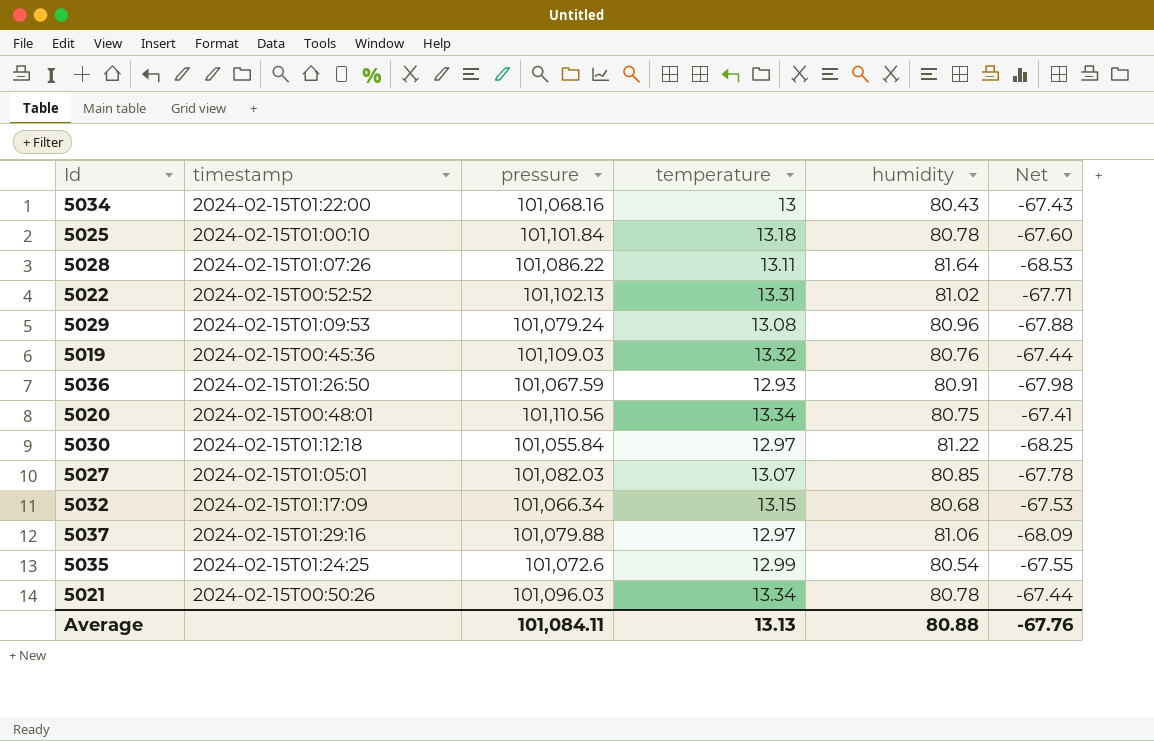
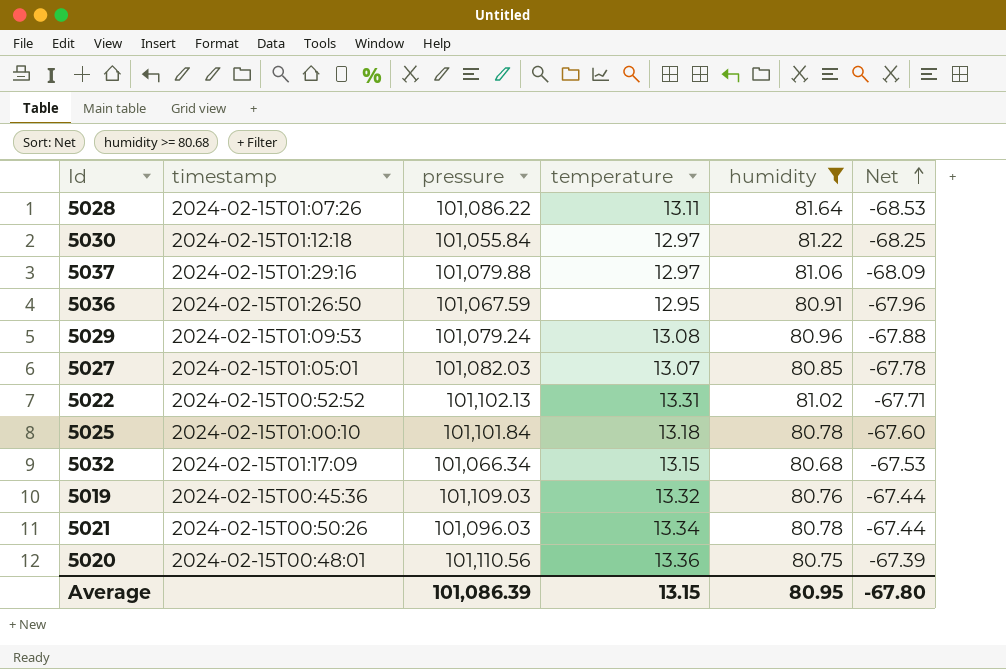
filter: none -> humidity >= 80.68
row order: none -> Net ascending
5036 | temperature: 12.93 -> 12.95
5036 | Net: -67.98 -> -67.96
5020 | temperature: 13.34 -> 13.36
5020 | Net: -67.41 -> -67.39
Average | pressure: 101,084.11 -> 101,086.39
Average | temperature: 13.13 -> 13.15
Average | humidity: 80.88 -> 80.95
Average | Net: -67.76 -> -67.80

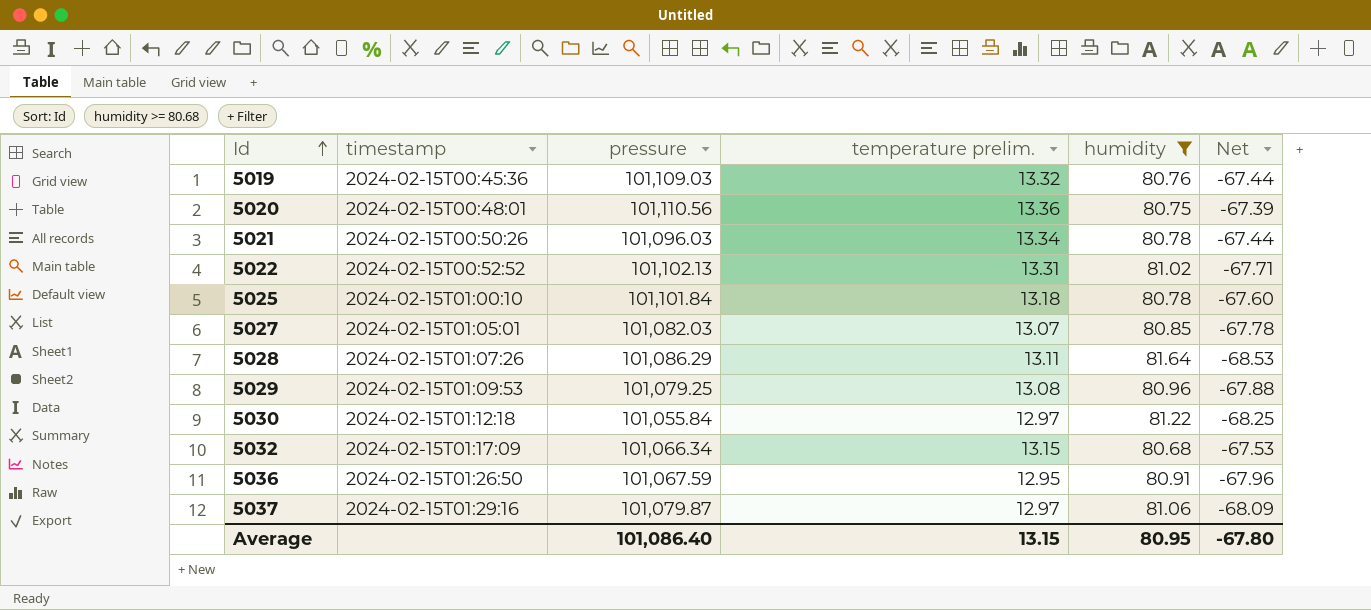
row order: Net ascending -> Id ascending
column name: temperature -> temperature prelim.
5028 | pressure: 101,086.22 -> 101,086.29
5029 | pressure: 101,079.24 -> 101,079.25
5037 | pressure: 101,079.88 -> 101,079.87
Average | pressure: 101,086.39 -> 101,086.40

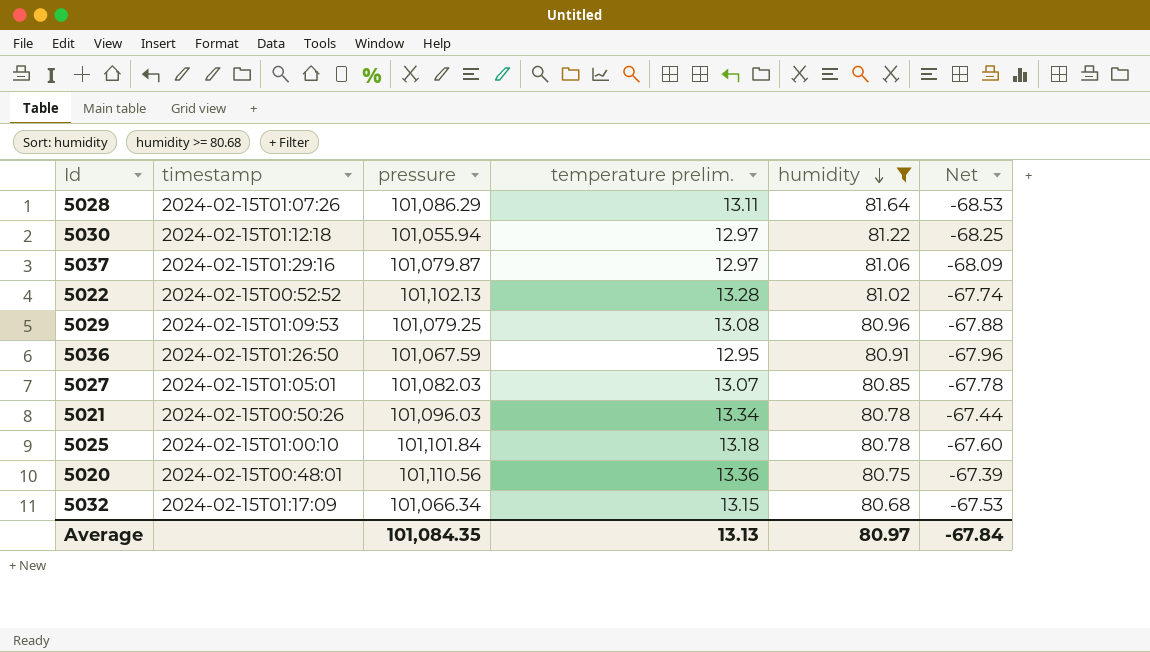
row order: Id ascending -> humidity descending
row 5019: 2024-02-15T00:45:36 | 101,109.03 | 13.32 | 80.76 | -67.44 -> none
5030 | pressure: 101,055.84 -> 101,055.94
5022 | temperature prelim.: 13.31 -> 13.28
5022 | Net: -67.71 -> -67.74
Average | pressure: 101,086.40 -> 101,084.35
Average | temperature prelim.: 13.15 -> 13.13
Average | humidity: 80.95 -> 80.97
Average | Net: -67.80 -> -67.84

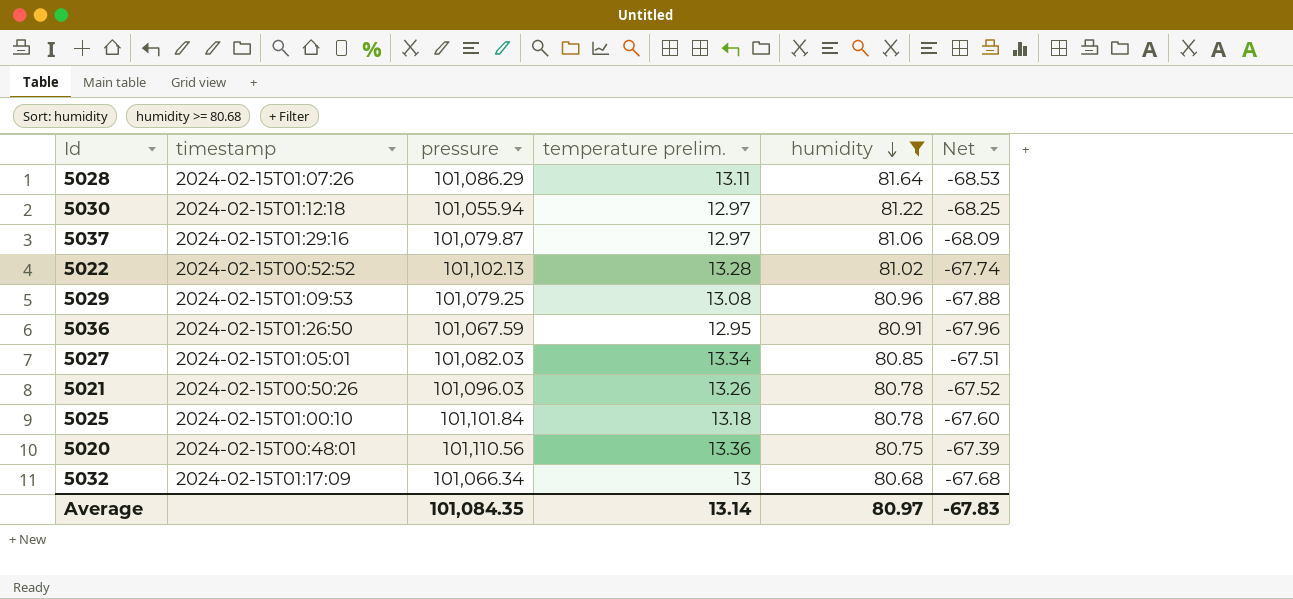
5027 | temperature prelim.: 13.07 -> 13.34
5027 | Net: -67.78 -> -67.51
5021 | temperature prelim.: 13.34 -> 13.26
5021 | Net: -67.44 -> -67.52
5032 | temperature prelim.: 13.15 -> 13
5032 | Net: -67.53 -> -67.68
Average | temperature prelim.: 13.13 -> 13.14
Average | Net: -67.84 -> -67.83

